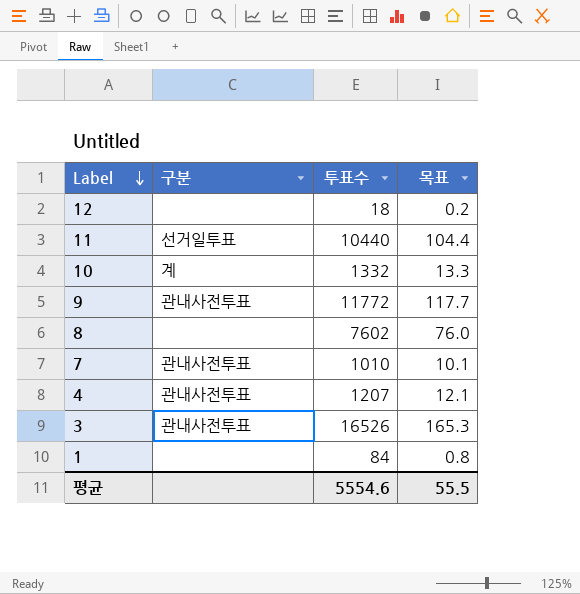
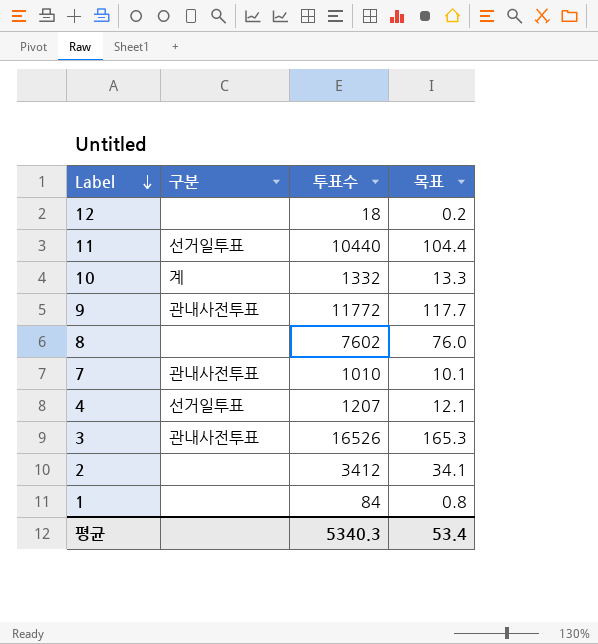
4 | 구분: 관내사전투표 -> 선거일투표
row 2: none -> none | 3412 | 34.1
평균 | 투표수: 5554.6 -> 5340.3
평균 | 목표: 55.5 -> 53.4

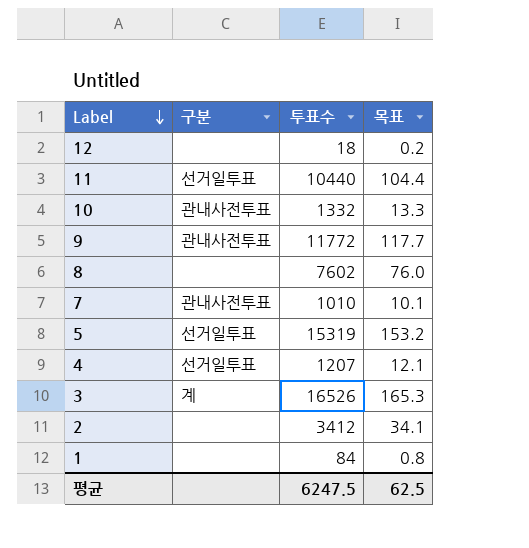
10 | 구분: 계 -> 관내사전투표
row 5: none -> 선거일투표 | 15319 | 153.2
3 | 구분: 관내사전투표 -> 계
평균 | 투표수: 5340.3 -> 6247.5
평균 | 목표: 53.4 -> 62.5

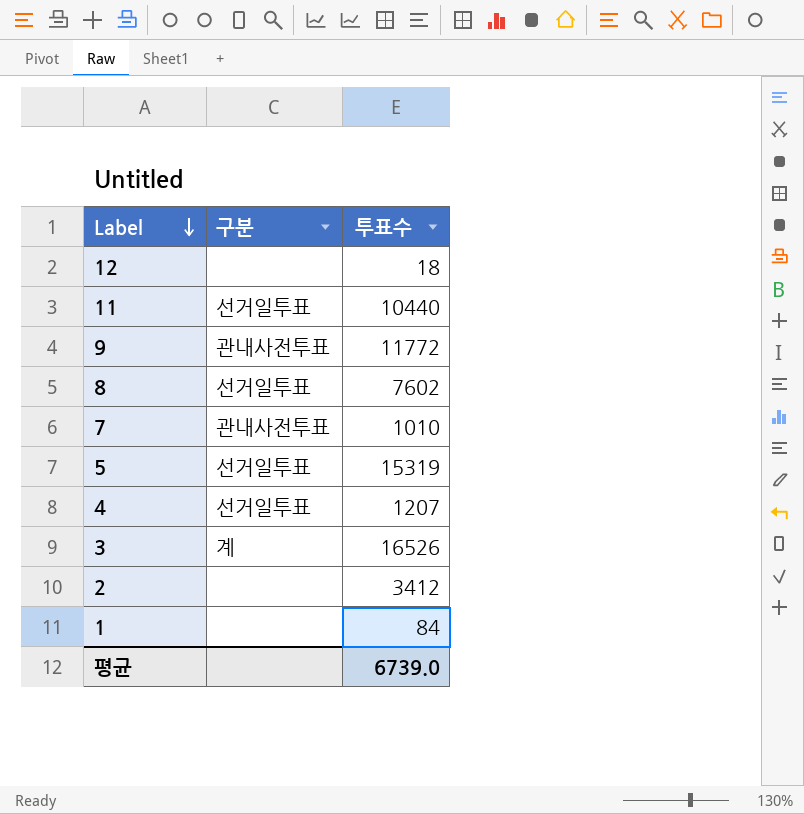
column 목표 | formula: [투표수] * 0.01 -> none
row 10: 관내사전투표 | 1332 | 13.3 -> none
8 | 구분: none -> 선거일투표
평균 | 투표수: 6247.5 -> 6739.0

